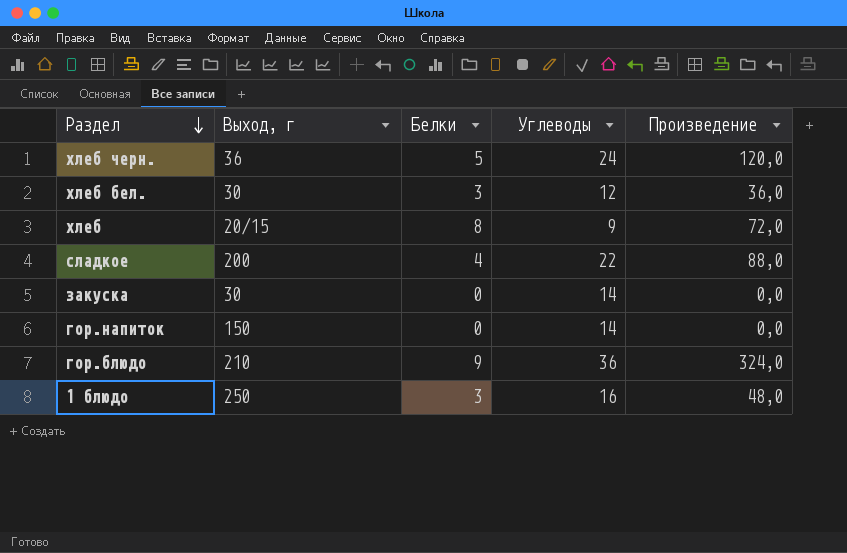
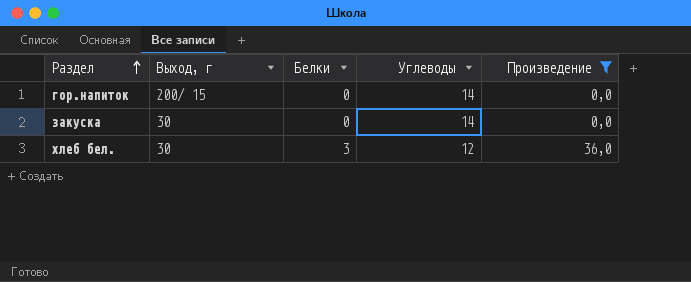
filter: none -> Произведение <= 36,0
row order: Раздел descending -> Раздел ascending
гор.напиток | Выход, г: 150 -> 200/ 15

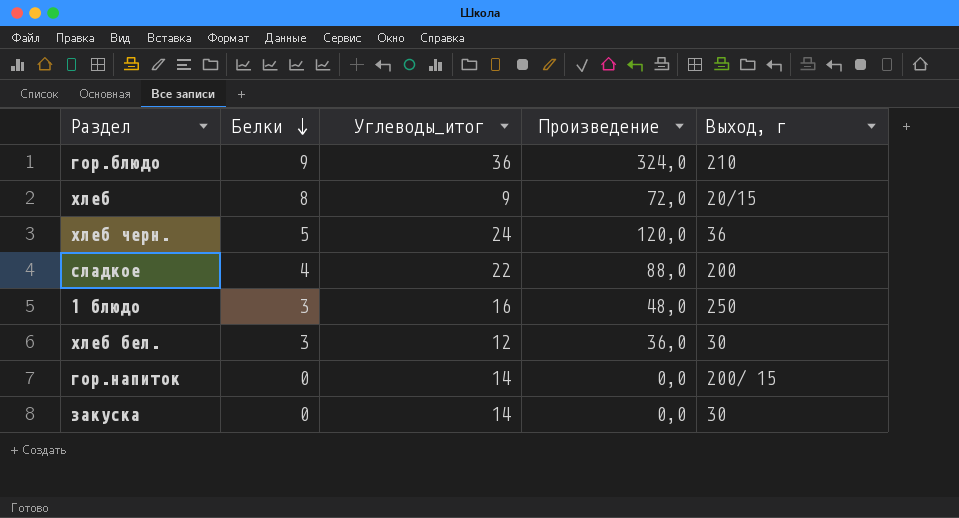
filter: Произведение <= 36,0 -> none
row order: Раздел ascending -> Белки descending
column name: Углеводы -> Углеводы_итог
column Выход, г | position: 2 -> 5

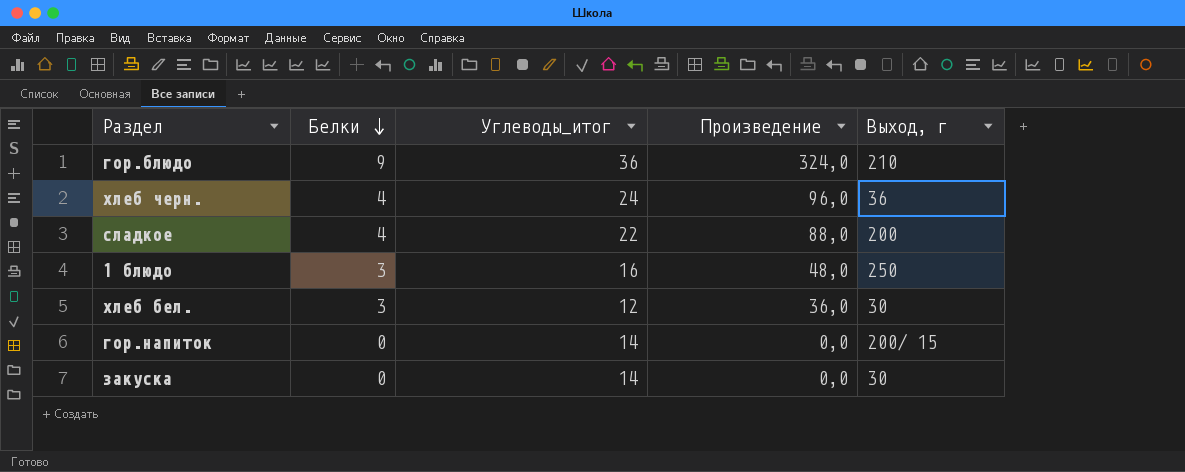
row хлеб: 8 | 9 | 72,0 | 20/15 -> none
хлеб черн. | Белки: 5 -> 4
хлеб черн. | Произведение: 120,0 -> 96,0

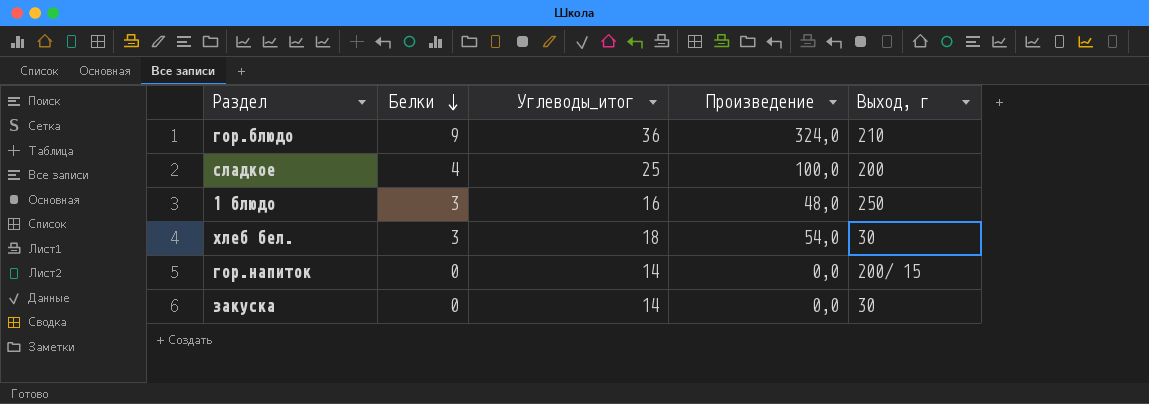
row хлеб черн.: 4 | 24 | 96,0 | 36 -> none
сладкое | Углеводы_итог: 22 -> 25
сладкое | Произведение: 88,0 -> 100,0
хлеб бел. | Углеводы_итог: 12 -> 18
хлеб бел. | Произведение: 36,0 -> 54,0

